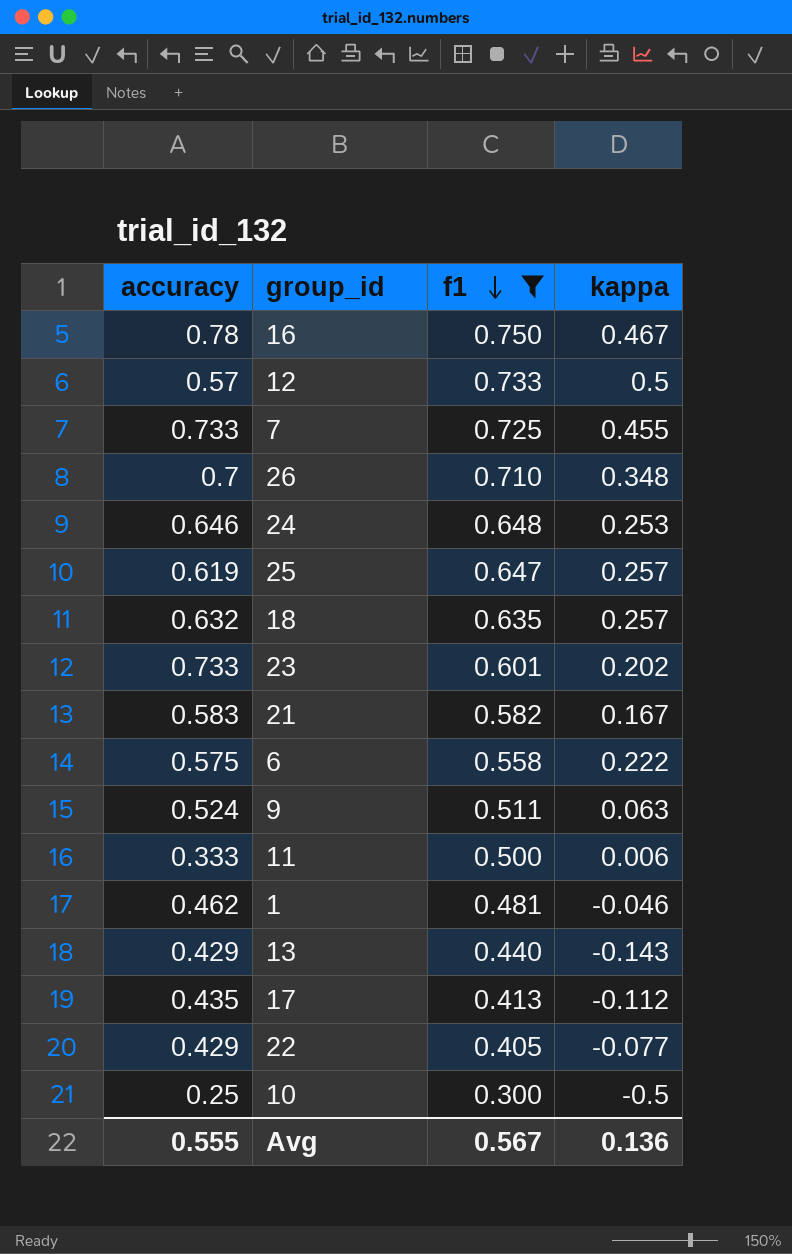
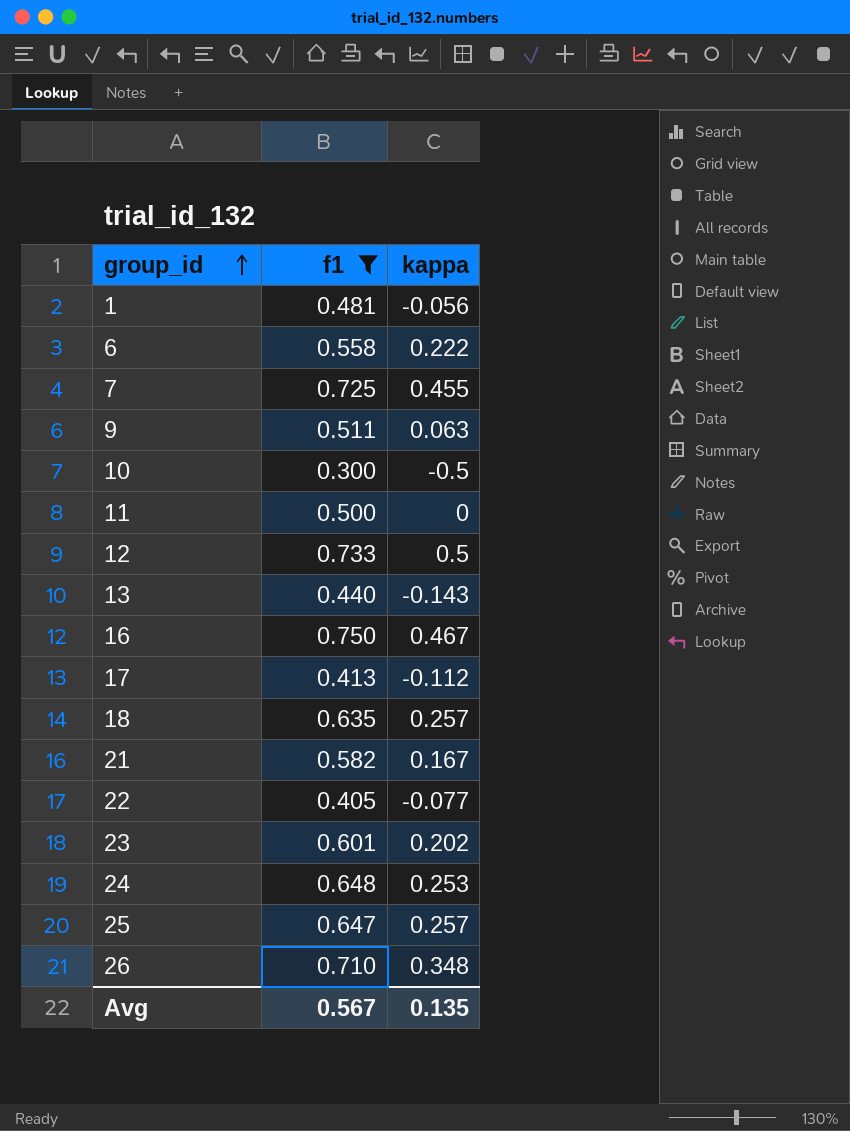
row order: f1 descending -> group_id ascending
column accuracy | position: 1 -> none
1 | kappa: -0.046 -> -0.056
11 | kappa: 0.006 -> 0
Avg | kappa: 0.136 -> 0.135

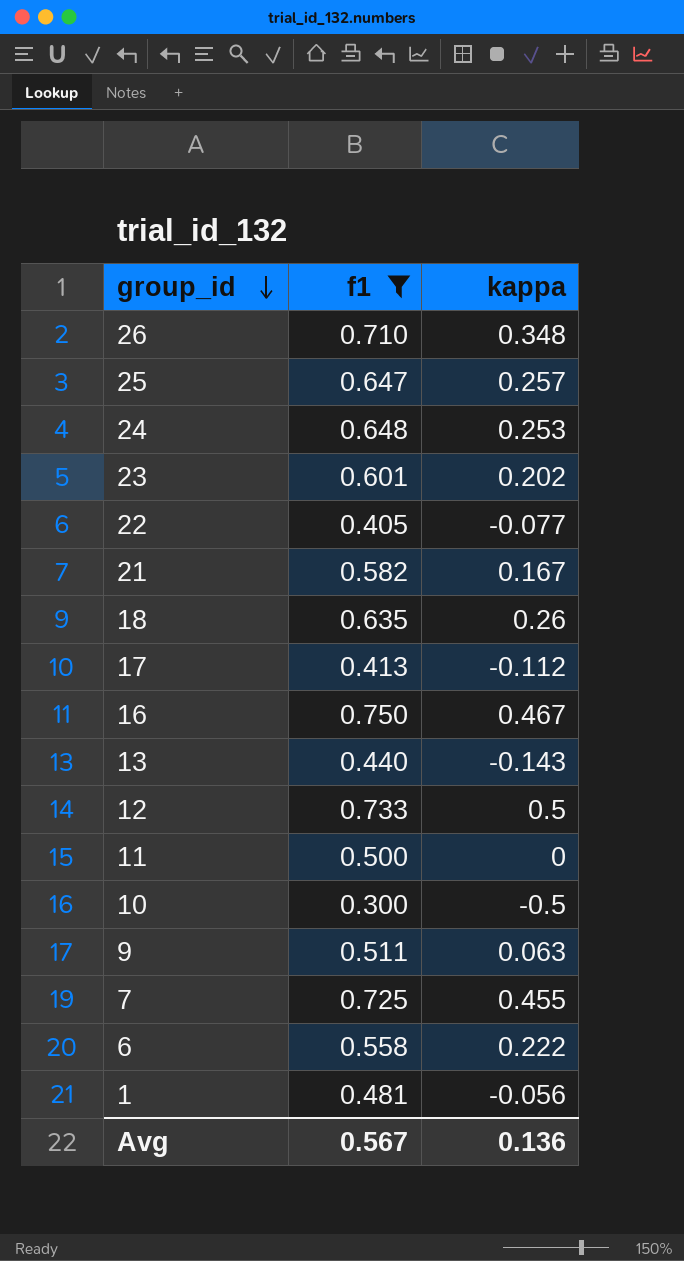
row order: group_id ascending -> group_id descending
18 | kappa: 0.257 -> 0.26
Avg | kappa: 0.135 -> 0.136

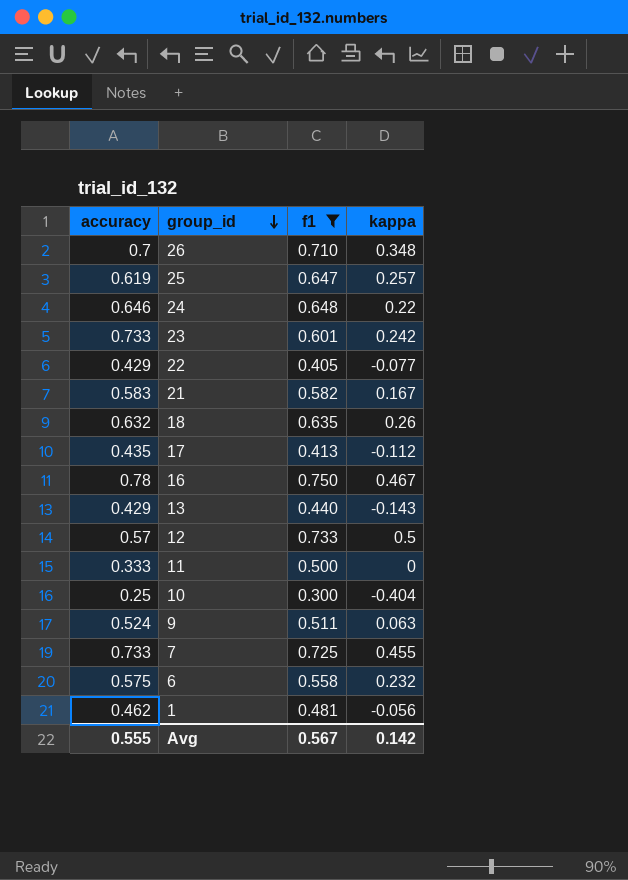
column accuracy | position: none -> 1
24 | kappa: 0.253 -> 0.22
23 | kappa: 0.202 -> 0.242
10 | kappa: -0.5 -> -0.404
6 | kappa: 0.222 -> 0.232
Avg | kappa: 0.136 -> 0.142

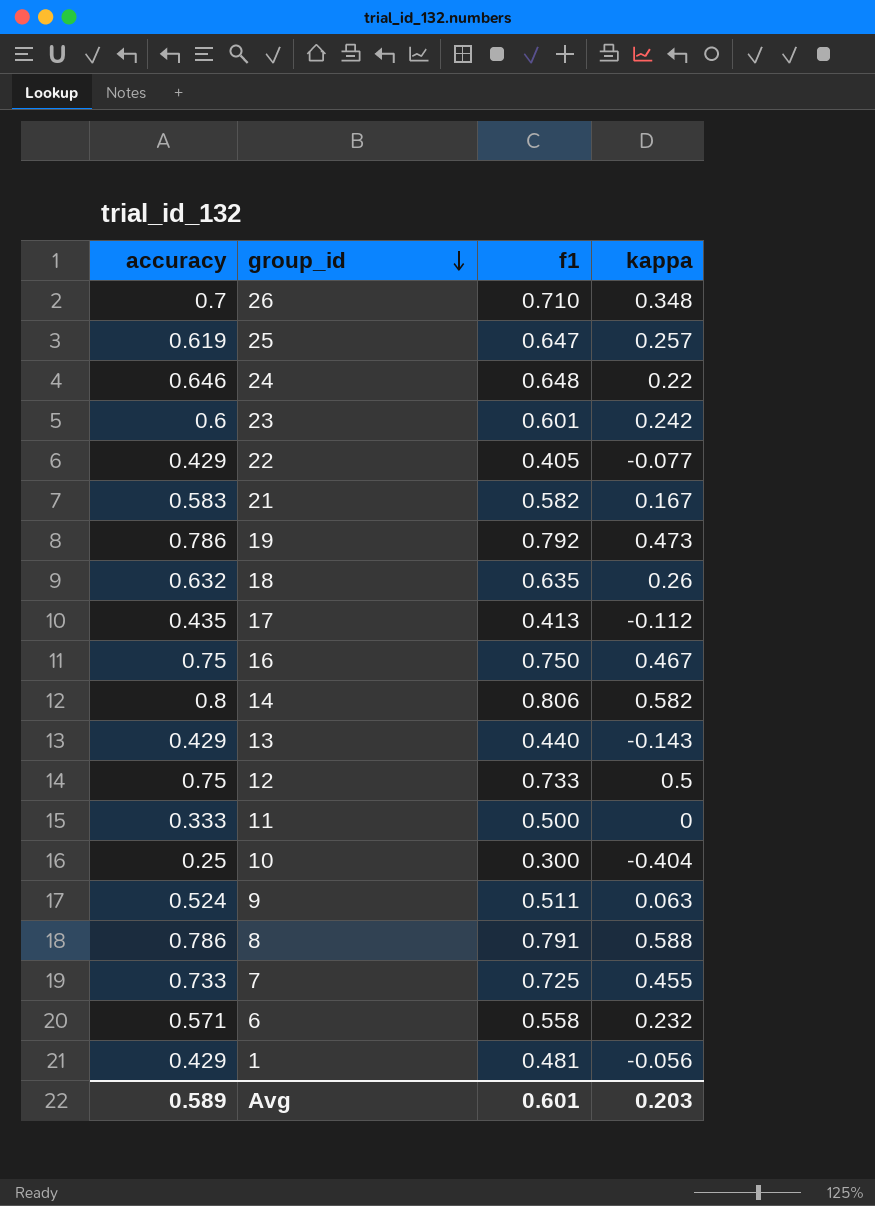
filter: f1 <= 0.750 -> none
23 | accuracy: 0.733 -> 0.6
16 | accuracy: 0.78 -> 0.75
12 | accuracy: 0.57 -> 0.75
6 | accuracy: 0.575 -> 0.571
1 | accuracy: 0.462 -> 0.429
Avg | accuracy: 0.555 -> 0.589
Avg | f1: 0.567 -> 0.601
Avg | kappa: 0.142 -> 0.203

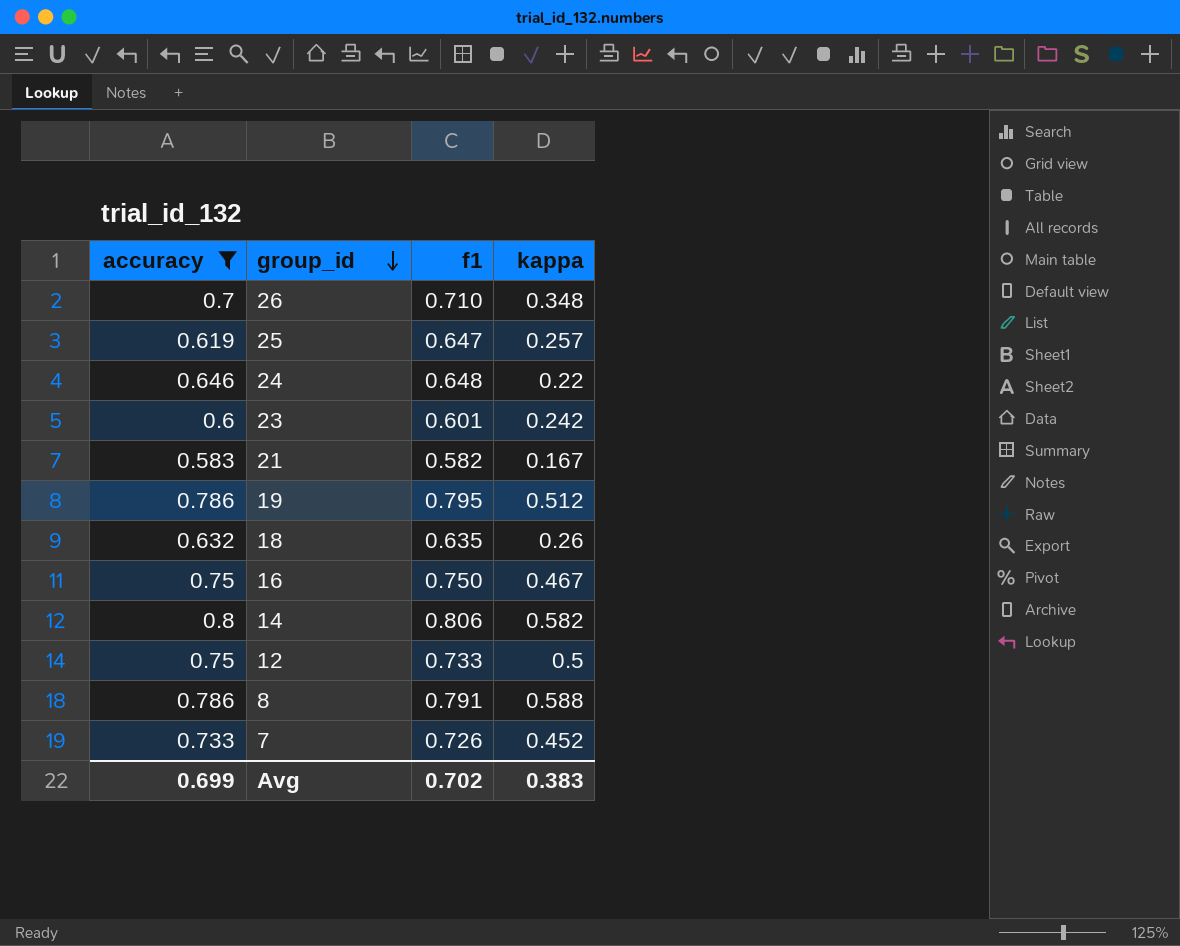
filter: none -> accuracy >= 0.583
19 | f1: 0.792 -> 0.795
19 | kappa: 0.473 -> 0.512
7 | f1: 0.725 -> 0.726
7 | kappa: 0.455 -> 0.452
Avg | accuracy: 0.589 -> 0.699
Avg | f1: 0.601 -> 0.702
Avg | kappa: 0.203 -> 0.383

